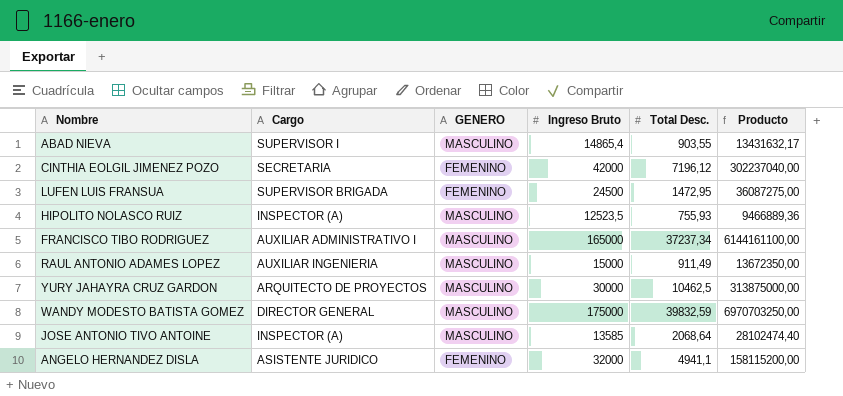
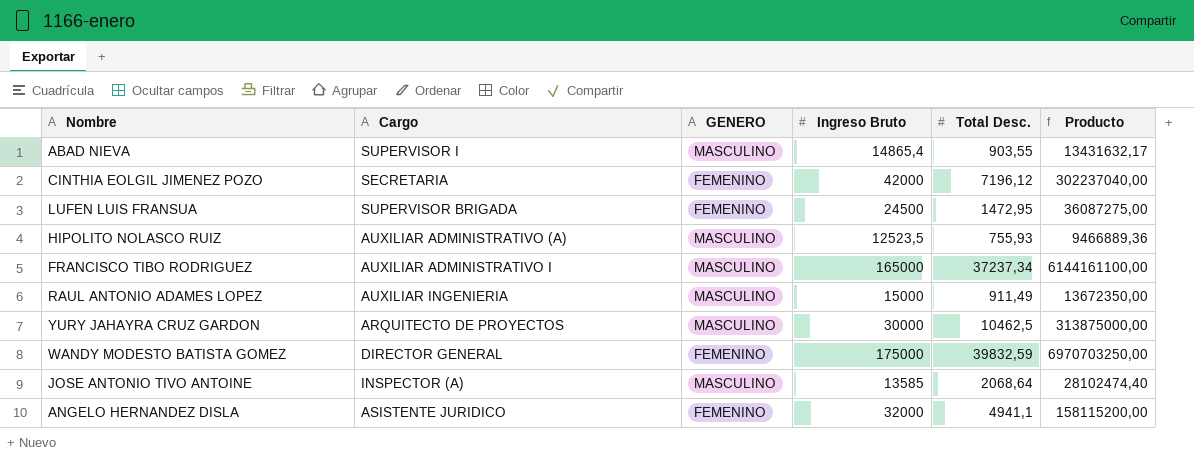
HIPOLITO NOLASCO RUIZ | Cargo: INSPECTOR (A) -> AUXILIAR ADMINISTRATIVO (A)
WANDY MODESTO BATISTA GOMEZ | GENERO: MASCULINO -> FEMENINO

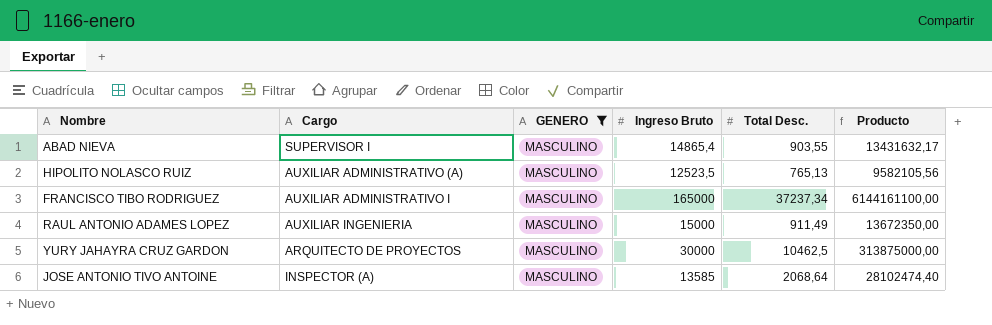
filter: none -> GENERO = MASCULINO
HIPOLITO NOLASCO RUIZ | Total Desc.: 755,93 -> 765,13
HIPOLITO NOLASCO RUIZ | Producto: 9466889,36 -> 9582105,56

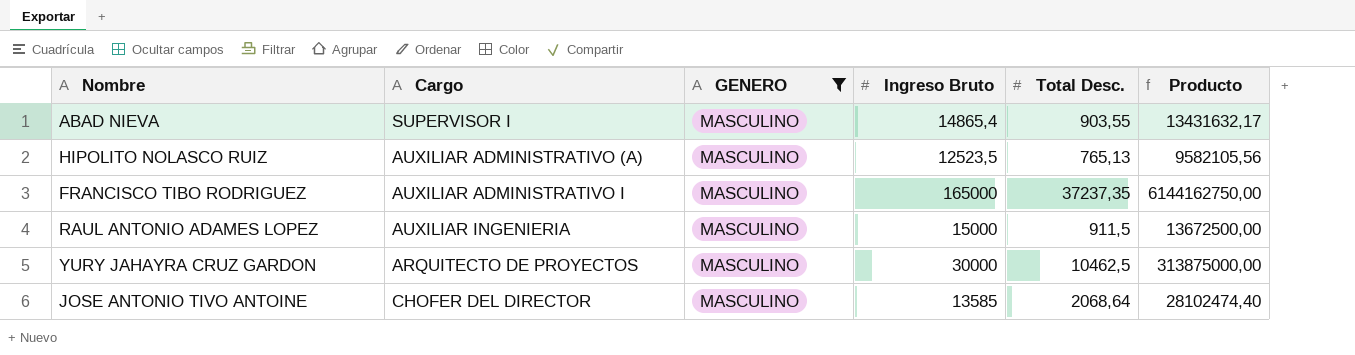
FRANCISCO TIBO RODRIGUEZ | Total Desc.: 37237,34 -> 37237,35
FRANCISCO TIBO RODRIGUEZ | Producto: 6144161100,00 -> 6144162750,00
RAUL ANTONIO ADAMES LOPEZ | Total Desc.: 911,49 -> 911,5
RAUL ANTONIO ADAMES LOPEZ | Producto: 13672350,00 -> 13672500,00
JOSE ANTONIO TIVO ANTOINE | Cargo: INSPECTOR (A) -> CHOFER DEL DIRECTOR

